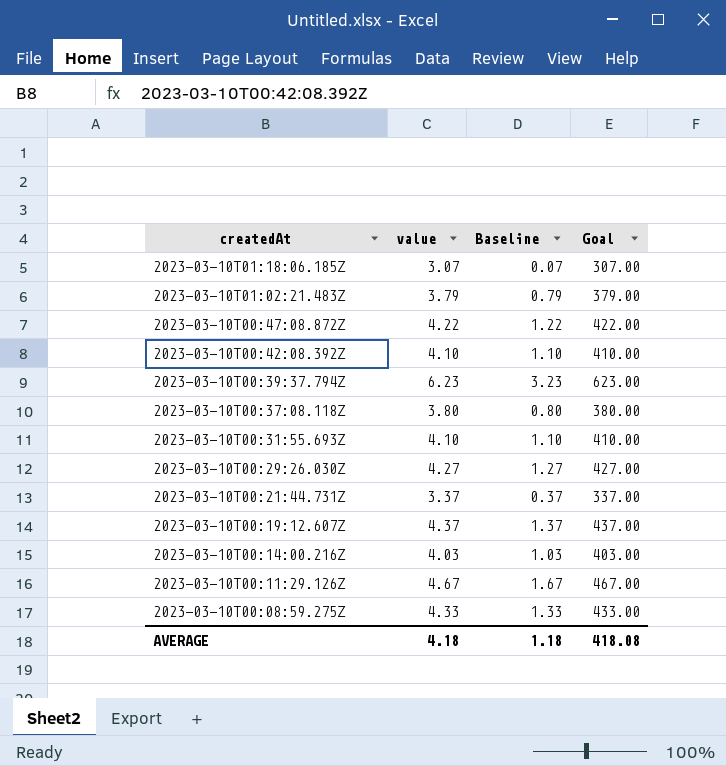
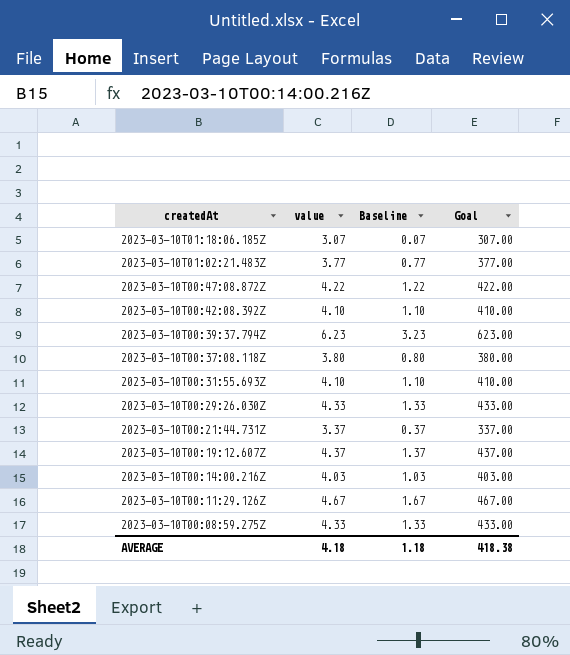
2023-03-10T01:02:21.483Z | value: 3.79 -> 3.77
2023-03-10T01:02:21.483Z | Baseline: 0.79 -> 0.77
2023-03-10T01:02:21.483Z | Goal: 379.00 -> 377.00
2023-03-10T00:29:26.030Z | value: 4.27 -> 4.33
2023-03-10T00:29:26.030Z | Baseline: 1.27 -> 1.33
2023-03-10T00:29:26.030Z | Goal: 427.00 -> 433.00
AVERAGE | Goal: 418.08 -> 418.38

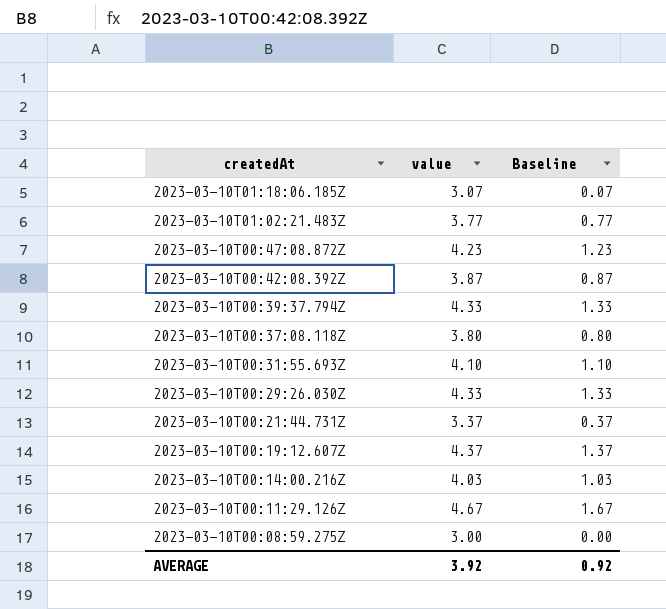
column Goal | formula: [value] * 100 -> none
2023-03-10T00:47:08.872Z | value: 4.22 -> 4.23
2023-03-10T00:47:08.872Z | Baseline: 1.22 -> 1.23
2023-03-10T00:42:08.392Z | value: 4.10 -> 3.87
2023-03-10T00:42:08.392Z | Baseline: 1.10 -> 0.87
2023-03-10T00:39:37.794Z | value: 6.23 -> 4.33
2023-03-10T00:39:37.794Z | Baseline: 3.23 -> 1.33
2023-03-10T00:08:59.275Z | value: 4.33 -> 3.00
2023-03-10T00:08:59.275Z | Baseline: 1.33 -> 0.00
AVERAGE | value: 4.18 -> 3.92
AVERAGE | Baseline: 1.18 -> 0.92

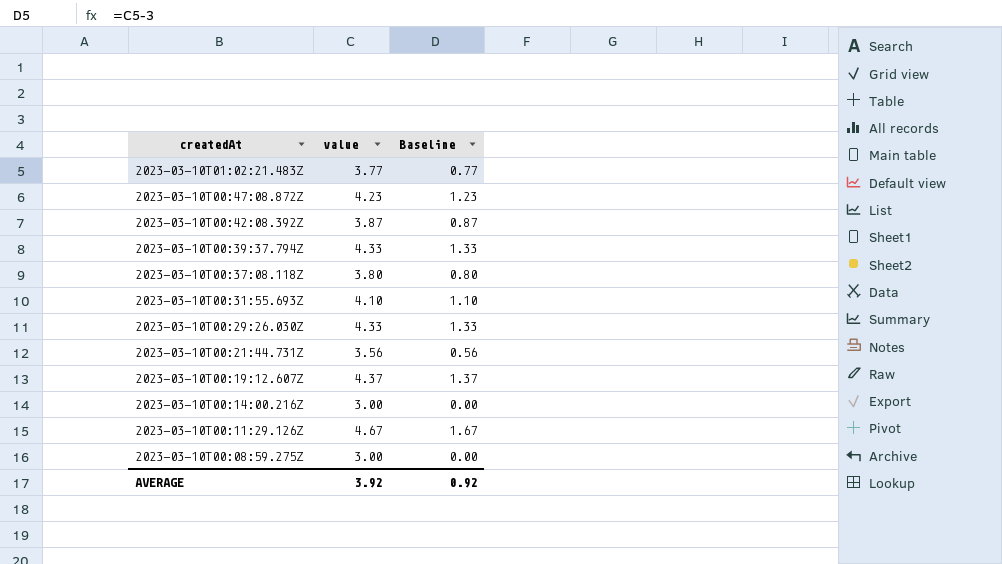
row 2023-03-10T01:18:06.185Z: 3.07 | 0.07 -> none
2023-03-10T00:21:44.731Z | value: 3.37 -> 3.56
2023-03-10T00:21:44.731Z | Baseline: 0.37 -> 0.56
2023-03-10T00:14:00.216Z | value: 4.03 -> 3.00
2023-03-10T00:14:00.216Z | Baseline: 1.03 -> 0.00

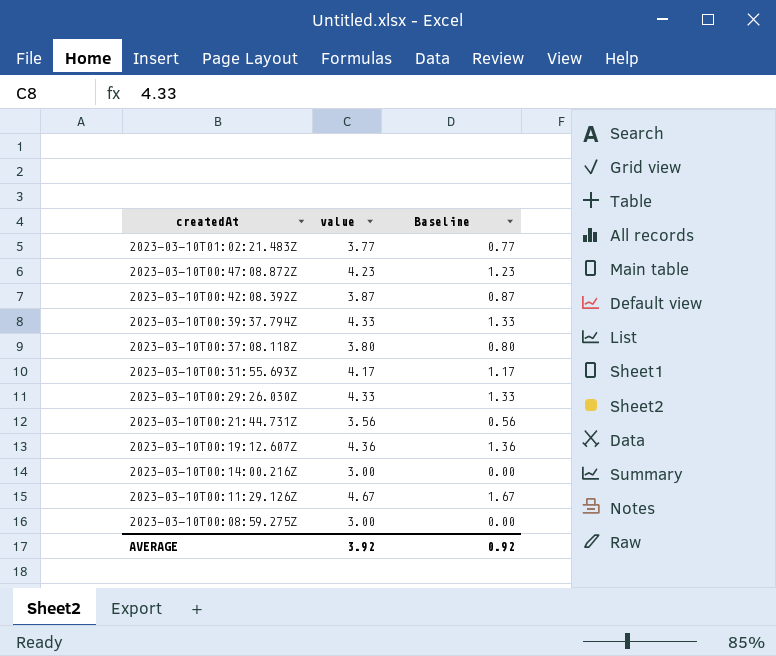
2023-03-10T00:31:55.693Z | value: 4.10 -> 4.17
2023-03-10T00:31:55.693Z | Baseline: 1.10 -> 1.17
2023-03-10T00:19:12.607Z | value: 4.37 -> 4.36
2023-03-10T00:19:12.607Z | Baseline: 1.37 -> 1.36

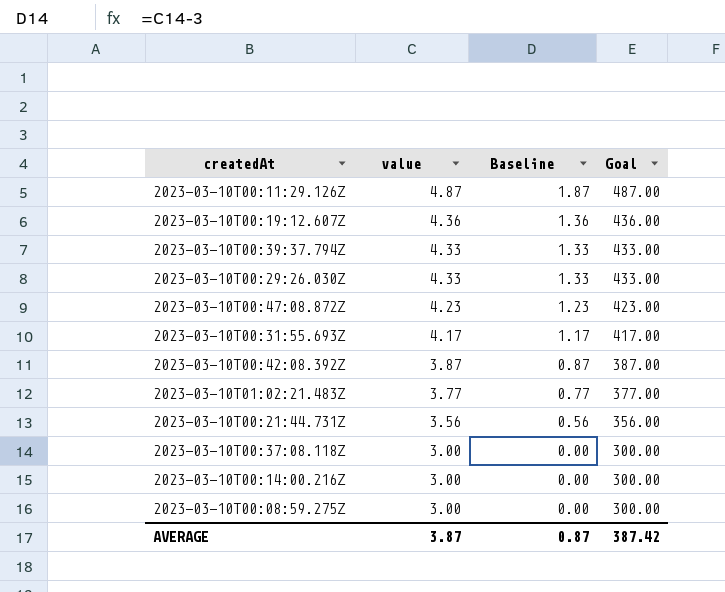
row order: createdAt descending -> value descending
column Goal | formula: none -> [value] * 100
2023-03-10T00:11:29.126Z | value: 4.67 -> 4.87
2023-03-10T00:11:29.126Z | Baseline: 1.67 -> 1.87
2023-03-10T00:37:08.118Z | value: 3.80 -> 3.00
2023-03-10T00:37:08.118Z | Baseline: 0.80 -> 0.00
AVERAGE | value: 3.92 -> 3.87
AVERAGE | Baseline: 0.92 -> 0.87

